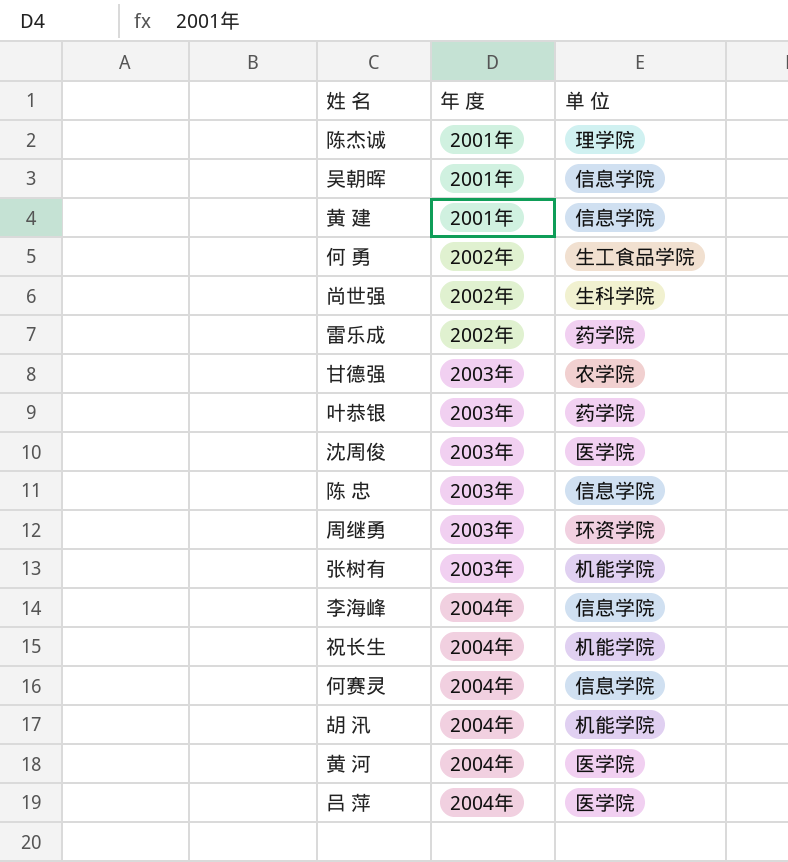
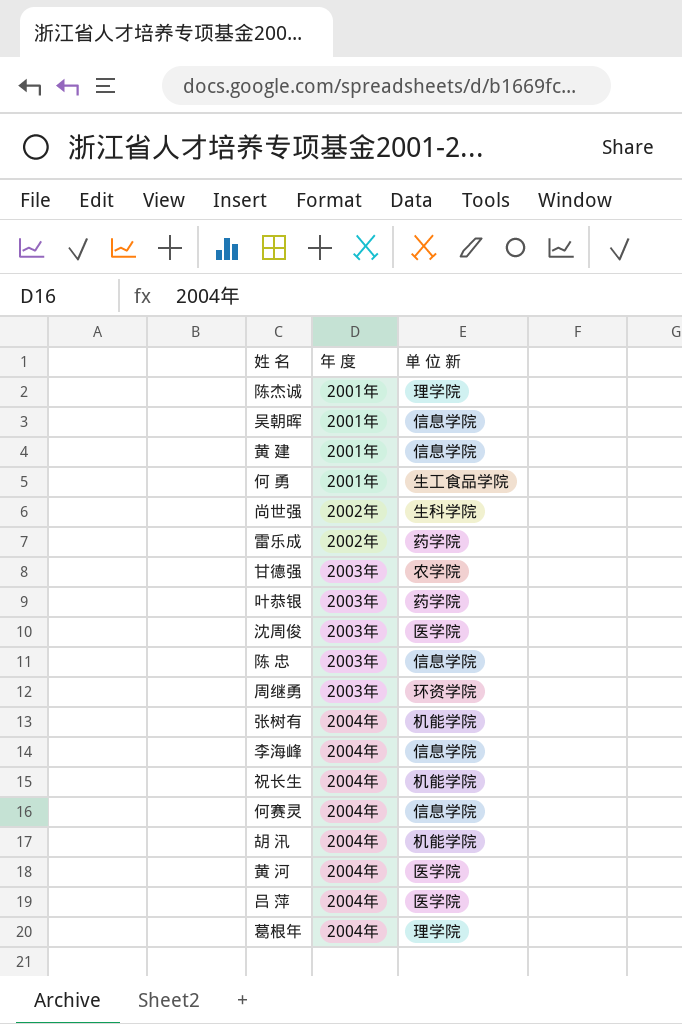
column name: 单 位 -> 单 位 新
何 勇 | 年 度: 2002年 -> 2001年
张树有 | 年 度: 2003年 -> 2004年
row 葛根年: none -> 2004年 | 理学院

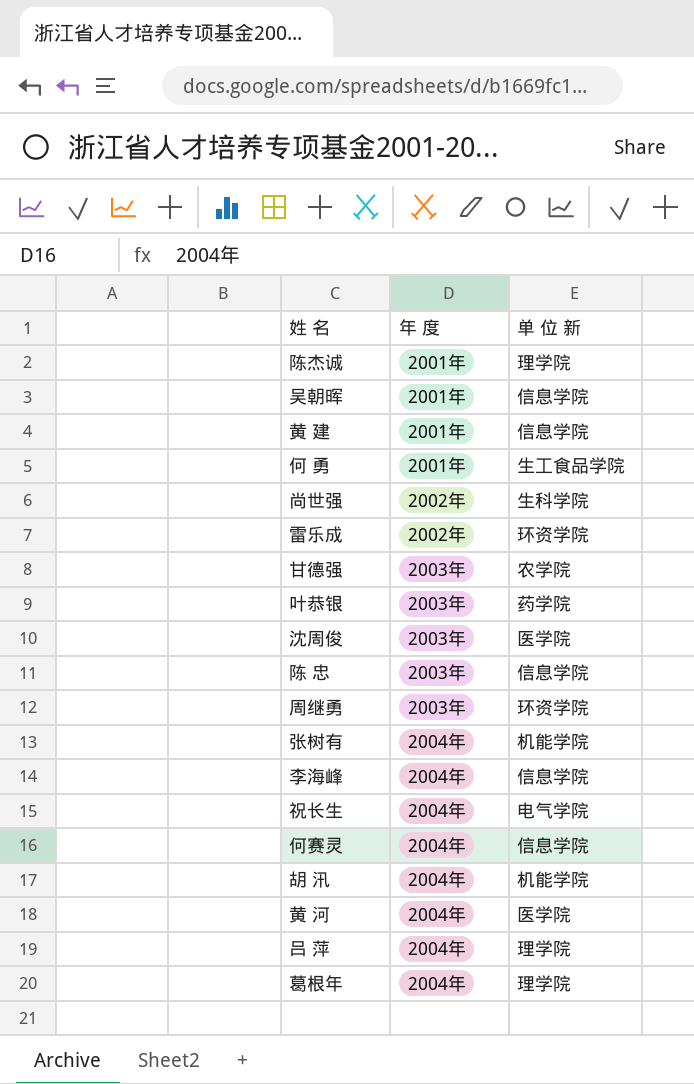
雷乐成 | 单 位 新: 药学院 -> 环资学院
祝长生 | 单 位 新: 机能学院 -> 电气学院
吕 萍 | 单 位 新: 医学院 -> 理学院

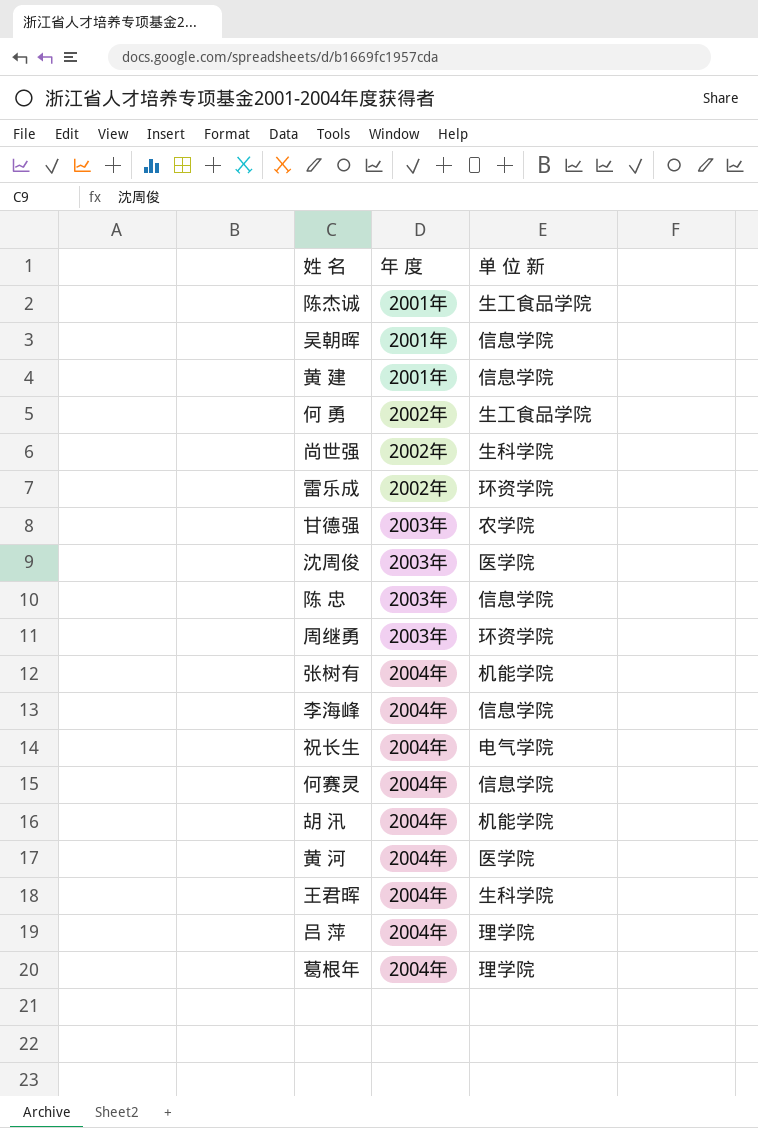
row 叶恭银: 2003年 | 药学院 -> none
陈杰诚 | 单 位 新: 理学院 -> 生工食品学院
何 勇 | 年 度: 2001年 -> 2002年
row 王君晖: none -> 2004年 | 生科学院

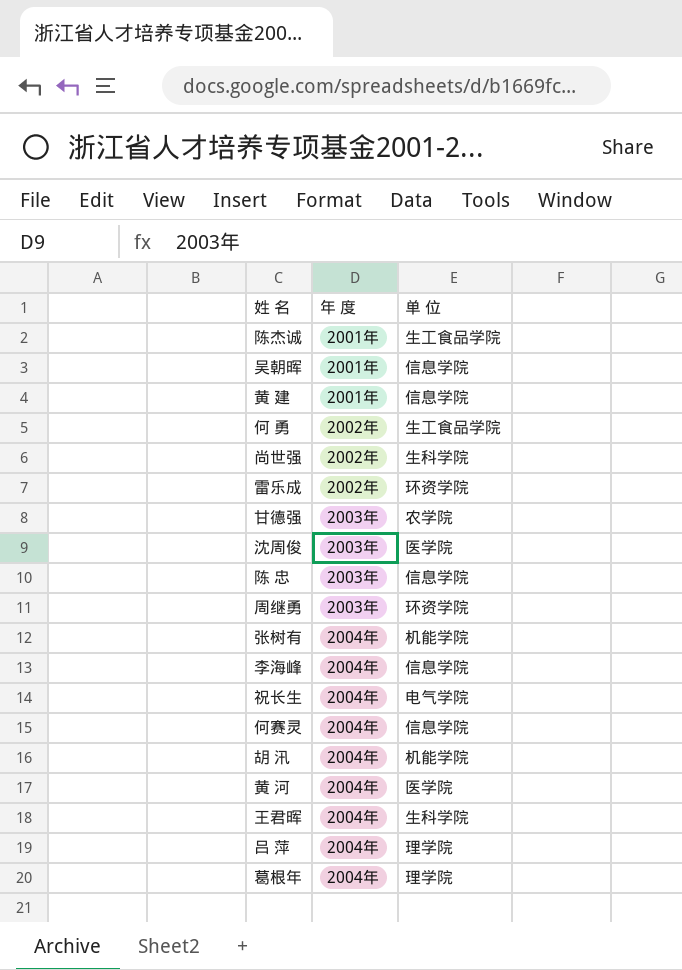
column name: 单 位 新 -> 单 位

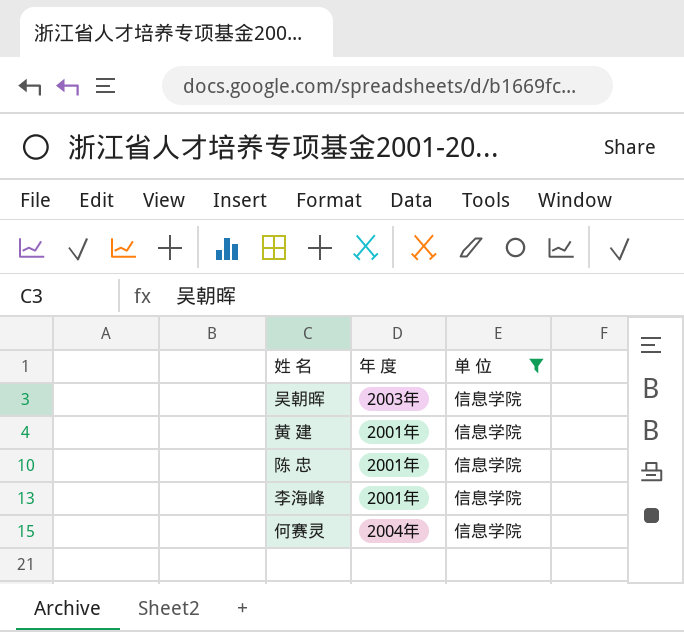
filter: none -> 单 位 = 信息学院
吴朝晖 | 年 度: 2001年 -> 2003年
陈 忠 | 年 度: 2003年 -> 2001年
李海峰 | 年 度: 2004年 -> 2001年

